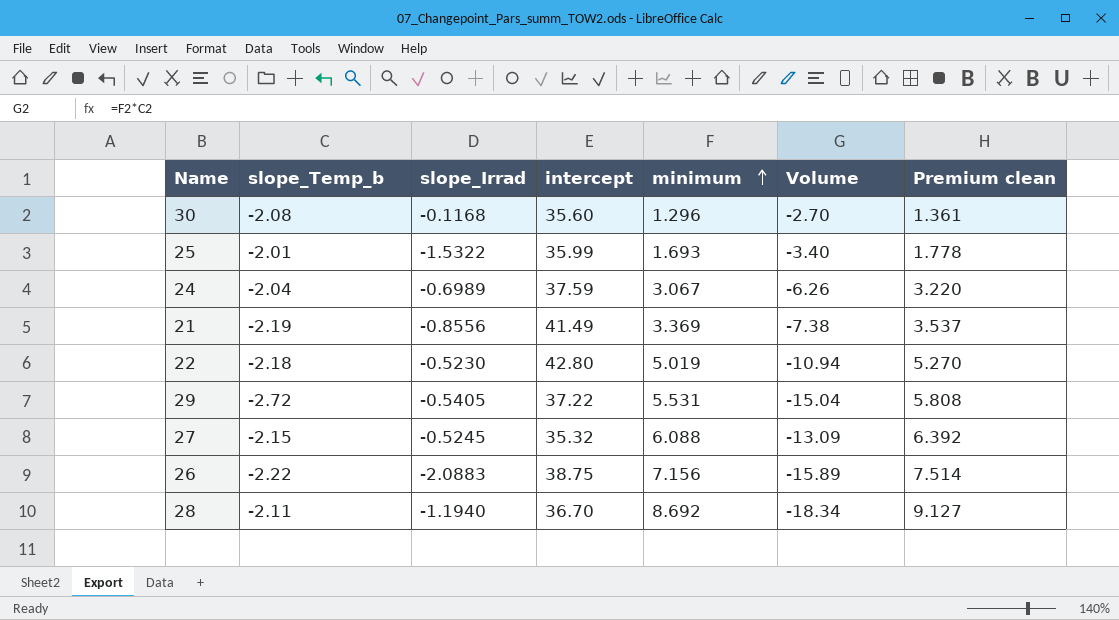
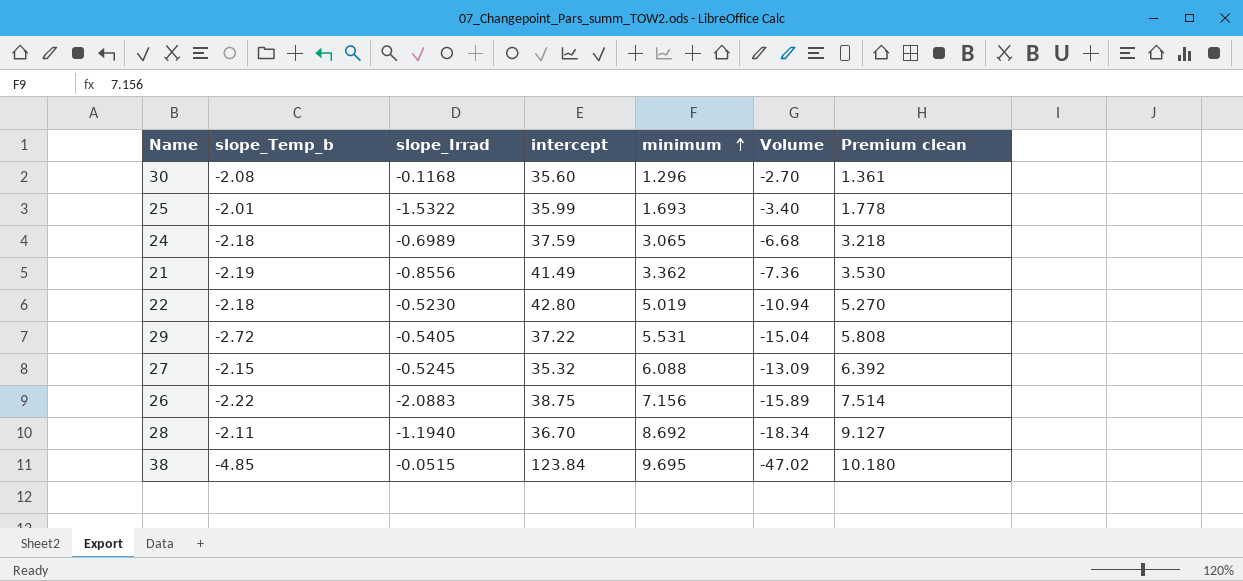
24 | slope_Temp_b: -2.04 -> -2.18
24 | minimum: 3.067 -> 3.065
24 | Volume: -6.26 -> -6.68
24 | Premium clean: 3.220 -> 3.218
21 | minimum: 3.369 -> 3.362
21 | Volume: -7.38 -> -7.36
21 | Premium clean: 3.537 -> 3.530
row 38: none -> -4.85 | -0.0515 | 123.84 | 9.695 | -47.02 | 10.180

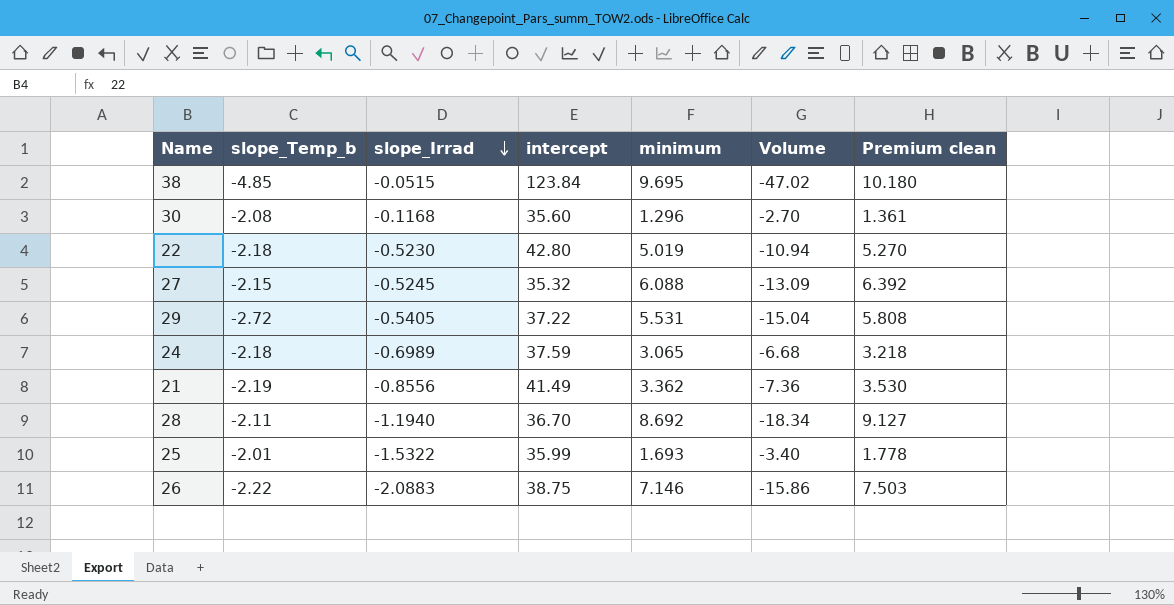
row order: minimum ascending -> slope_Irrad descending
26 | minimum: 7.156 -> 7.146
26 | Volume: -15.89 -> -15.86
26 | Premium clean: 7.514 -> 7.503

